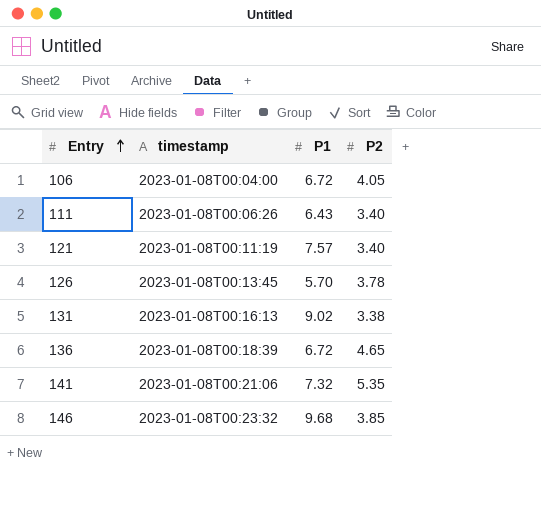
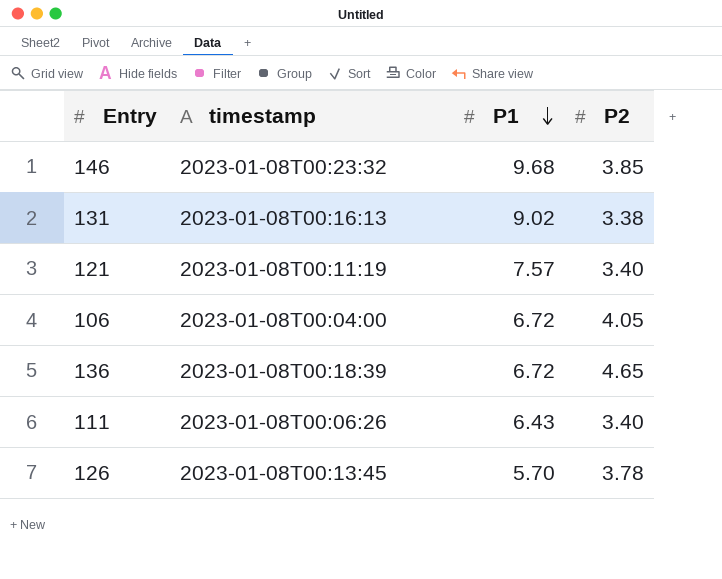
row order: Entry ascending -> P1 descending
row 141: 2023-01-08T00:21:06 | 7.32 | 5.35 -> none

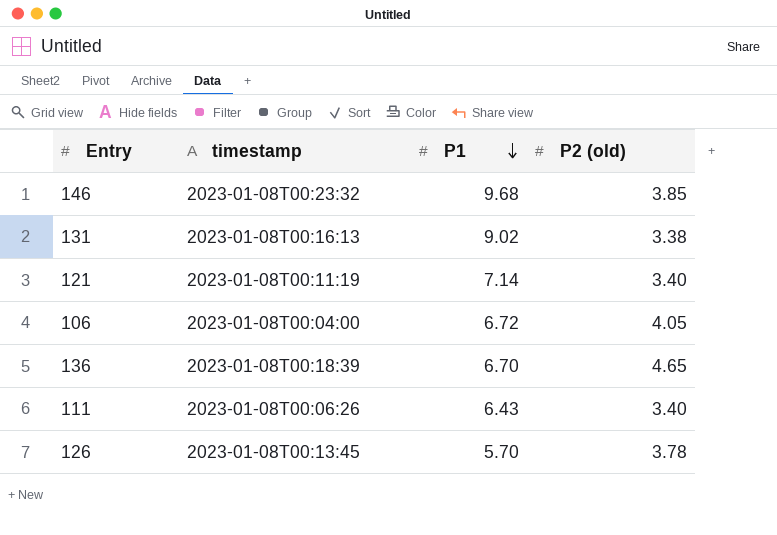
column name: P2 -> P2 (old)
121 | P1: 7.57 -> 7.14
136 | P1: 6.72 -> 6.70

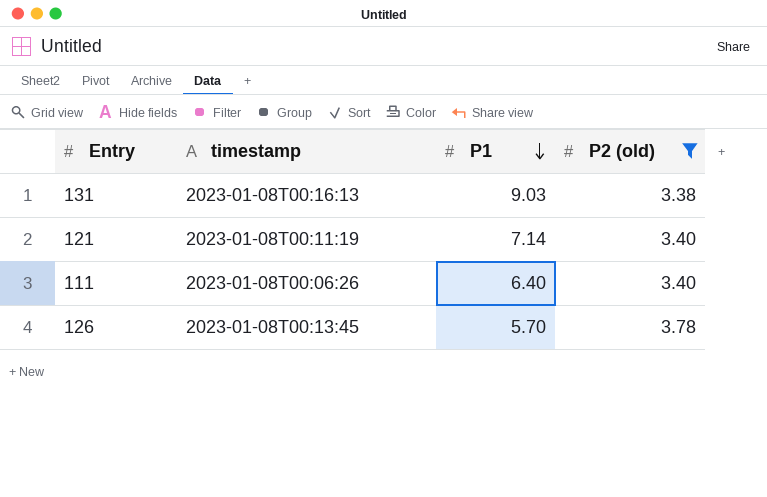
filter: none -> P2 (old) <= 3.78
131 | P1: 9.02 -> 9.03
111 | P1: 6.43 -> 6.40

